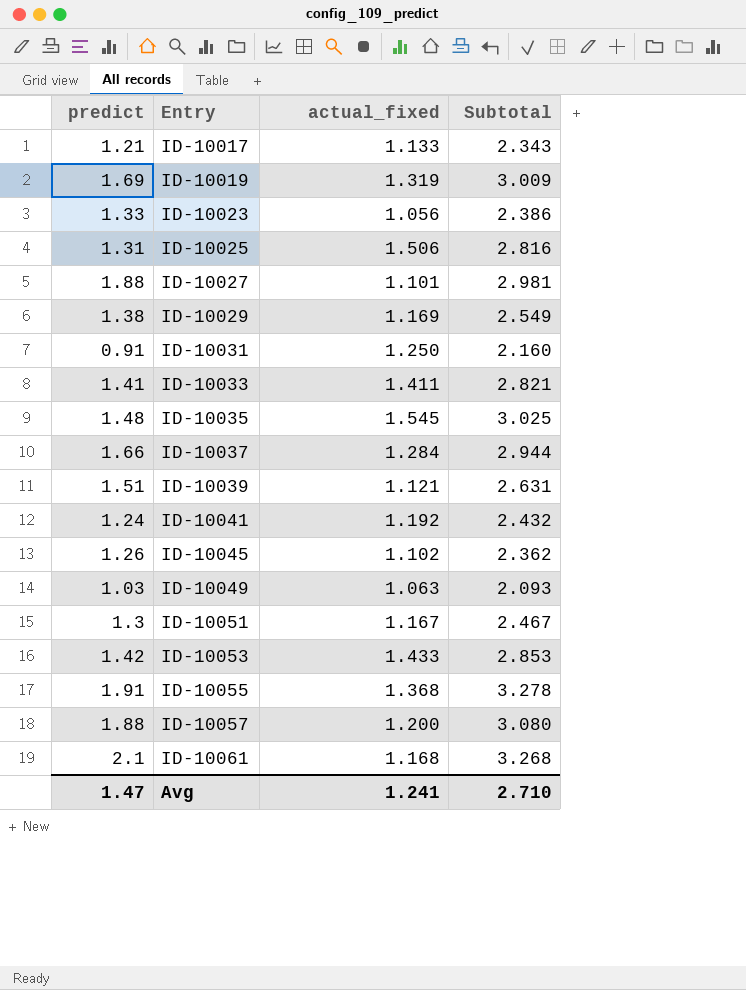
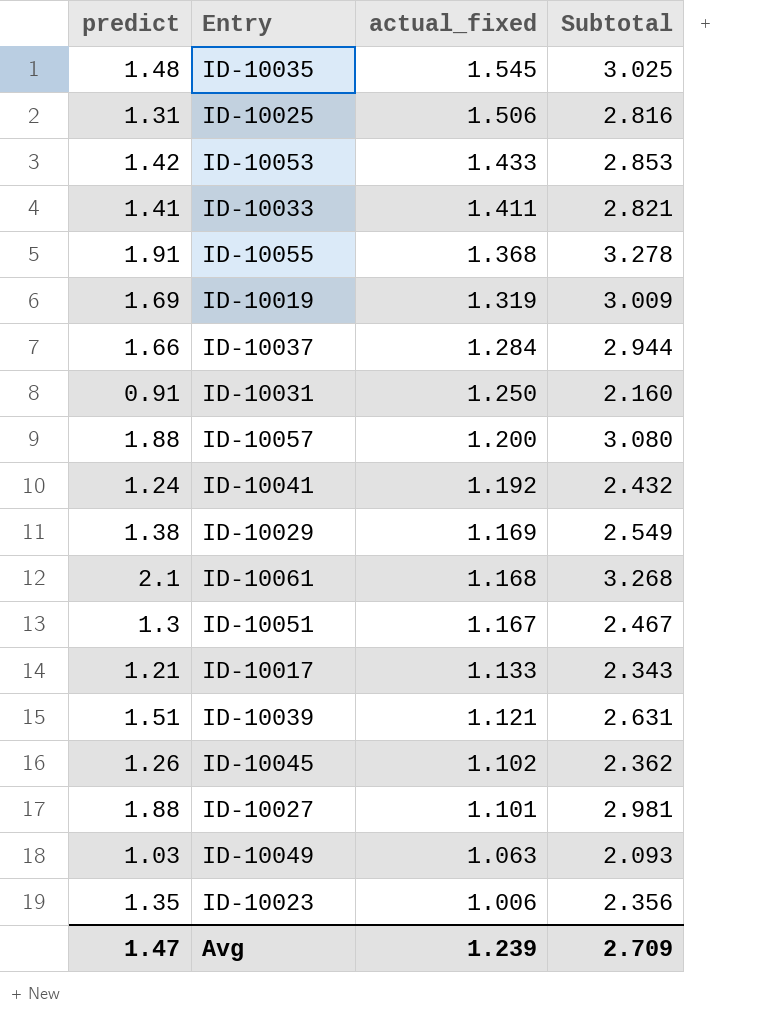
row order: Entry ascending -> actual_fixed descending
ID-10023 | predict: 1.33 -> 1.35
ID-10023 | actual_fixed: 1.056 -> 1.006
ID-10023 | Subtotal: 2.386 -> 2.356
Avg | actual_fixed: 1.241 -> 1.239
Avg | Subtotal: 2.710 -> 2.709

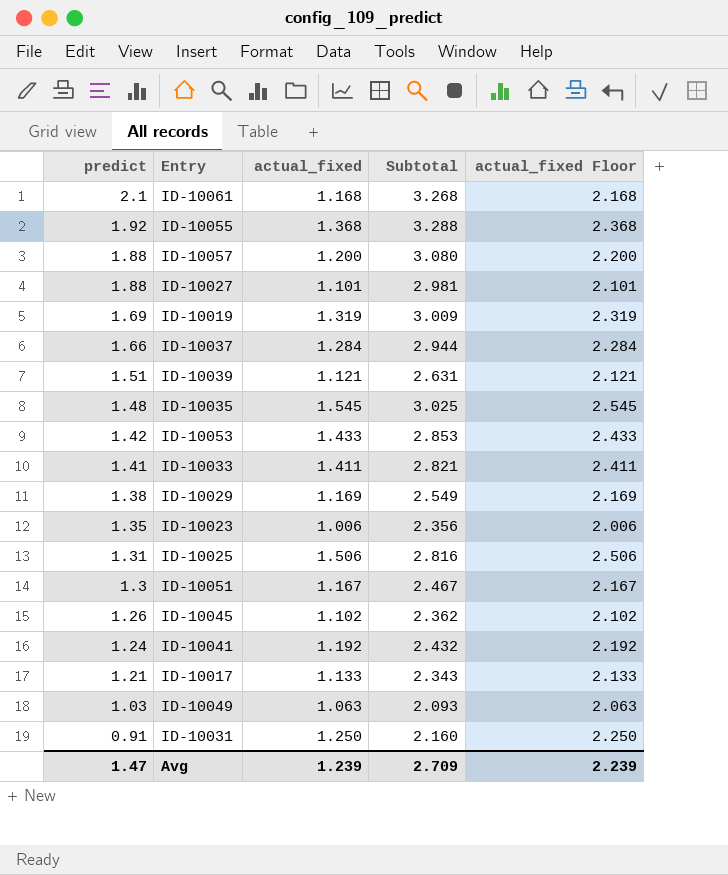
row order: actual_fixed descending -> predict descending
column actual_fixed Floor | formula: none -> [actual_fixed] + 1
ID-10055 | predict: 1.91 -> 1.92
ID-10055 | Subtotal: 3.278 -> 3.288

